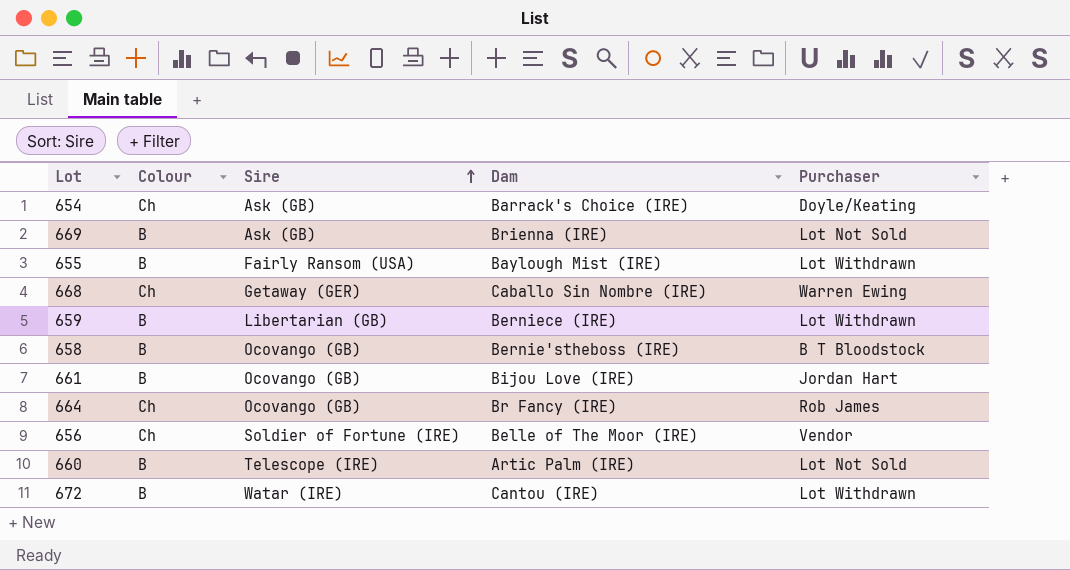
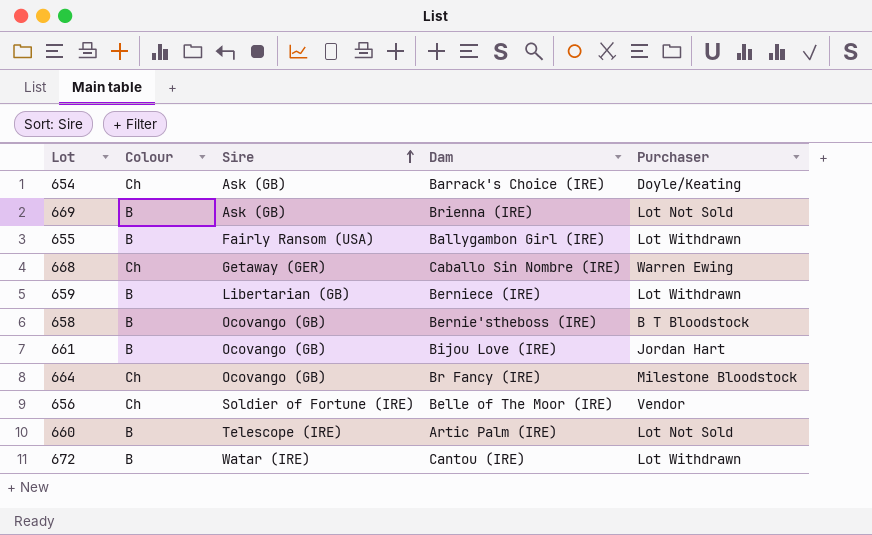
655 | Dam: Baylough Mist (IRE) -> Ballygambon Girl (IRE)
664 | Purchaser: Rob James -> Milestone Bloodstock

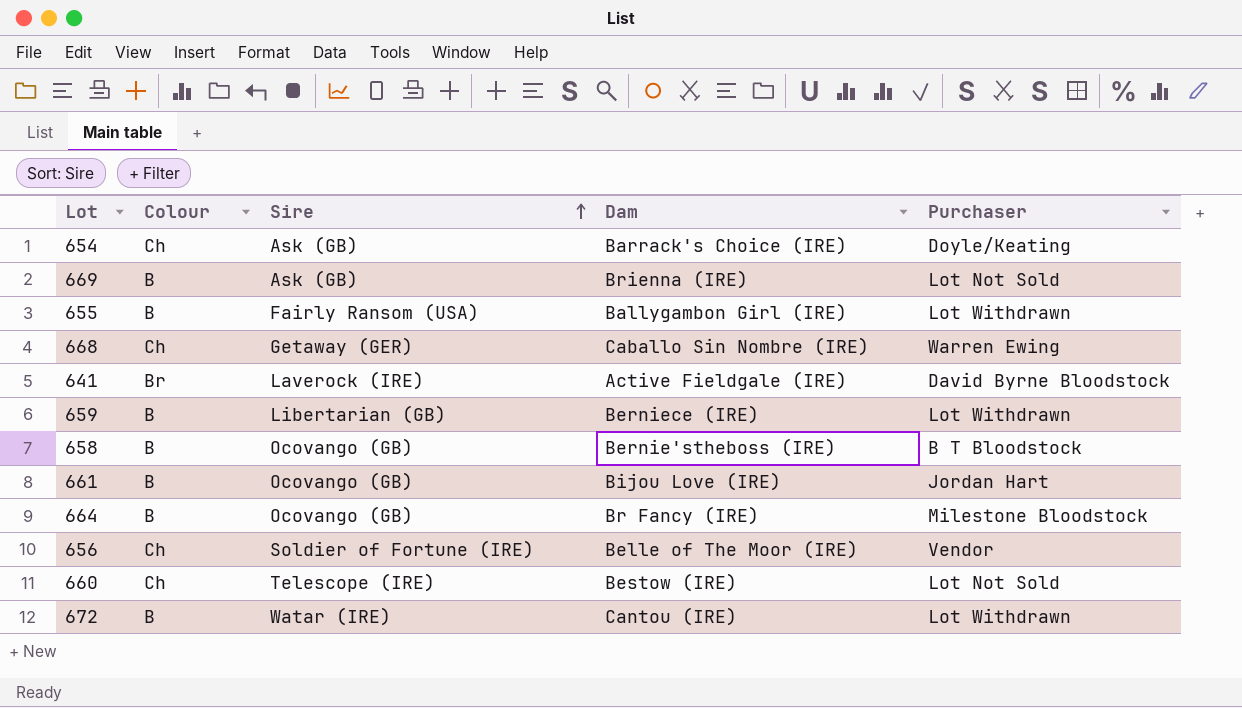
row 641: none -> Br | Laverock (IRE) | Active Fieldgale (IRE) | David Byrne Bloodstock
664 | Colour: Ch -> B
660 | Colour: B -> Ch
660 | Dam: Artic Palm (IRE) -> Bestow (IRE)

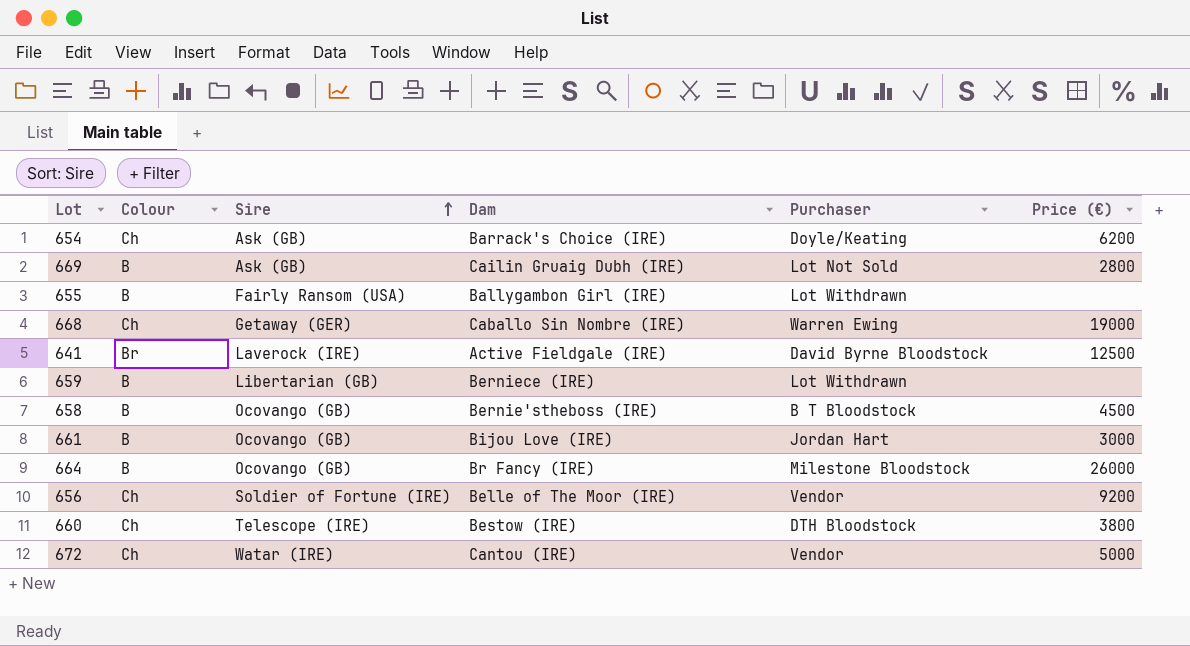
column Price (€) | position: none -> 6
669 | Dam: Brienna (IRE) -> Cailin Gruaig Dubh (IRE)
660 | Purchaser: Lot Not Sold -> DTH Bloodstock
672 | Colour: B -> Ch
672 | Purchaser: Lot Withdrawn -> Vendor

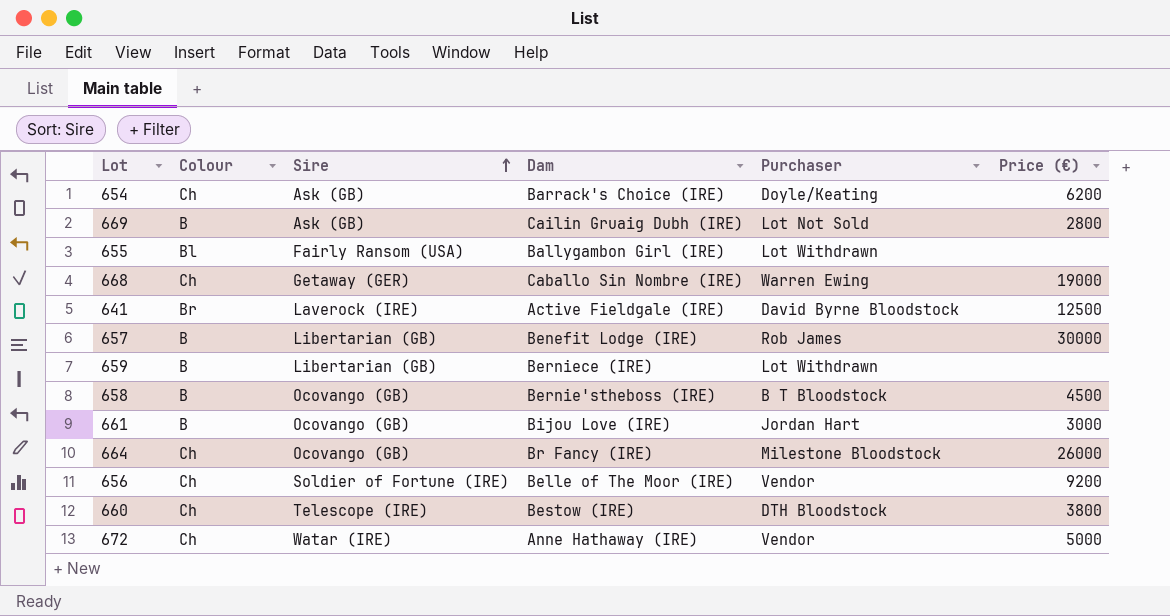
655 | Colour: B -> Bl
row 657: none -> B | Libertarian (GB) | Benefit Lodge (IRE) | Rob James | 30000
664 | Colour: B -> Ch
672 | Dam: Cantou (IRE) -> Anne Hathaway (IRE)

